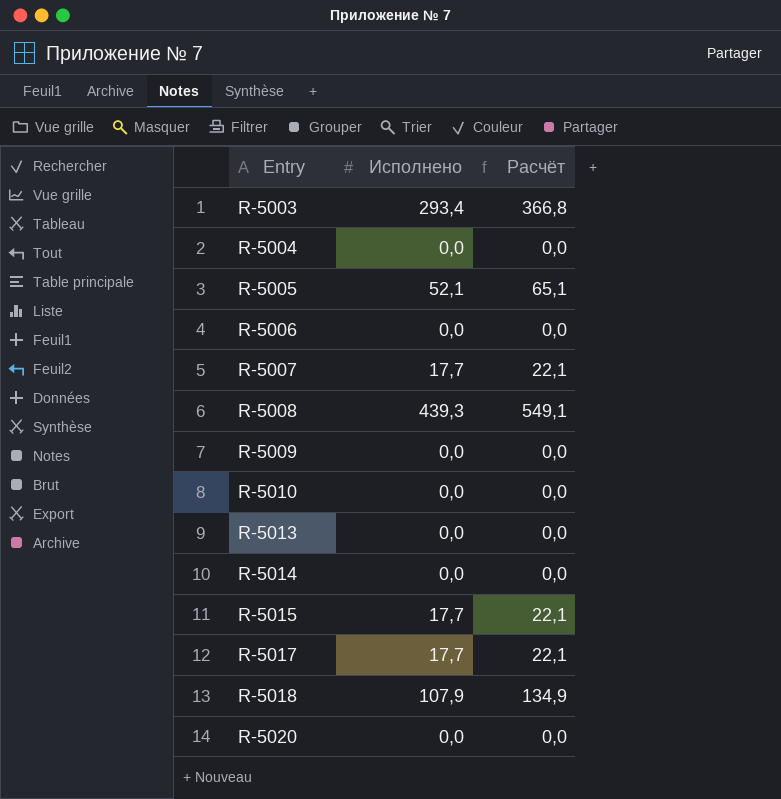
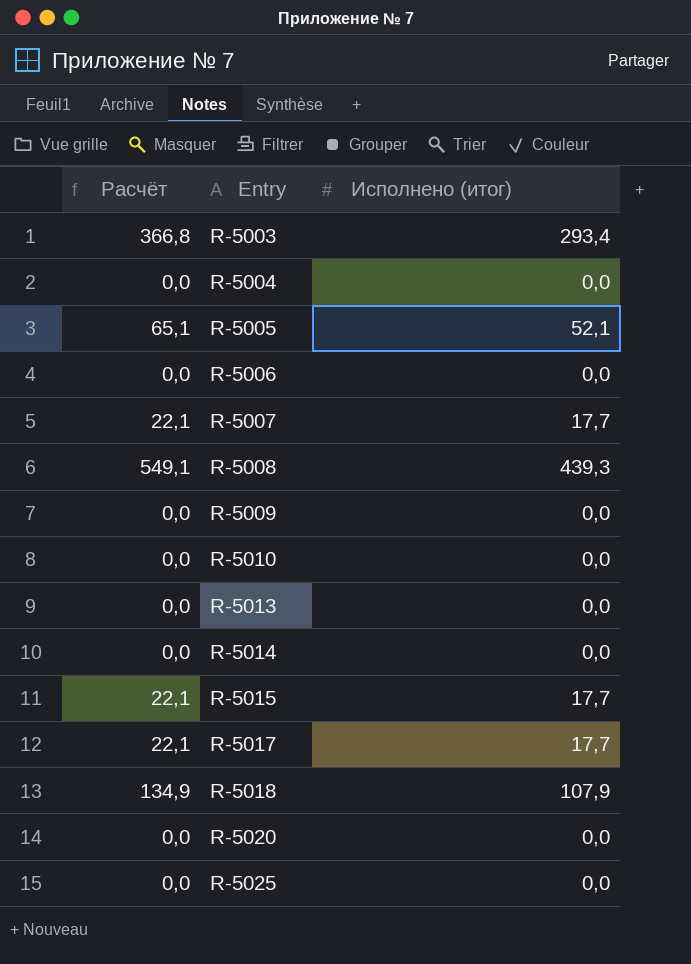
column Расчёт | position: 3 -> 1
column name: Исполнено -> Исполнено (итог)
row R-5025: none -> 0,0 | 0,0

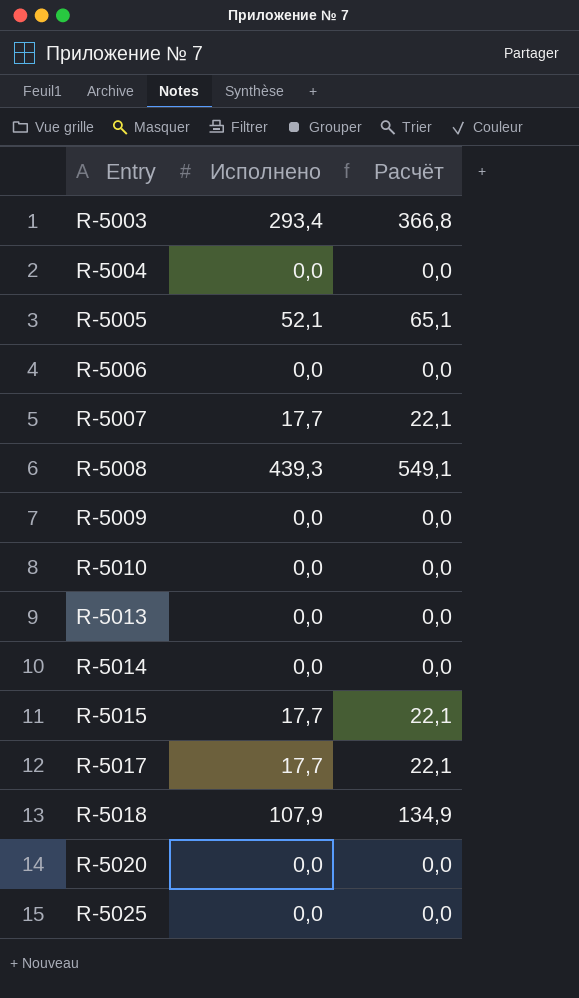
column name: Исполнено (итог) -> Исполнено
column Расчёт | position: 1 -> 3

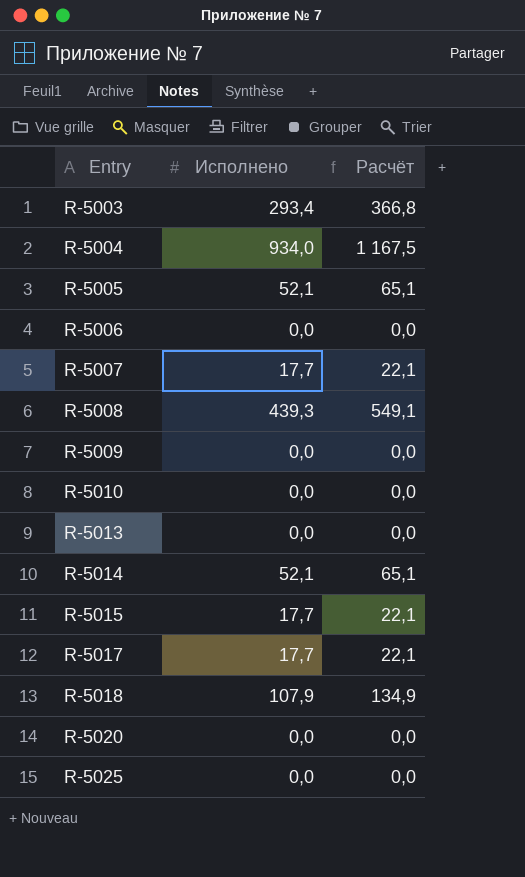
R-5004 | Исполнено: 0,0 -> 934,0
R-5004 | Расчёт: 0,0 -> 1 167,5
R-5014 | Исполнено: 0,0 -> 52,1
R-5014 | Расчёт: 0,0 -> 65,1

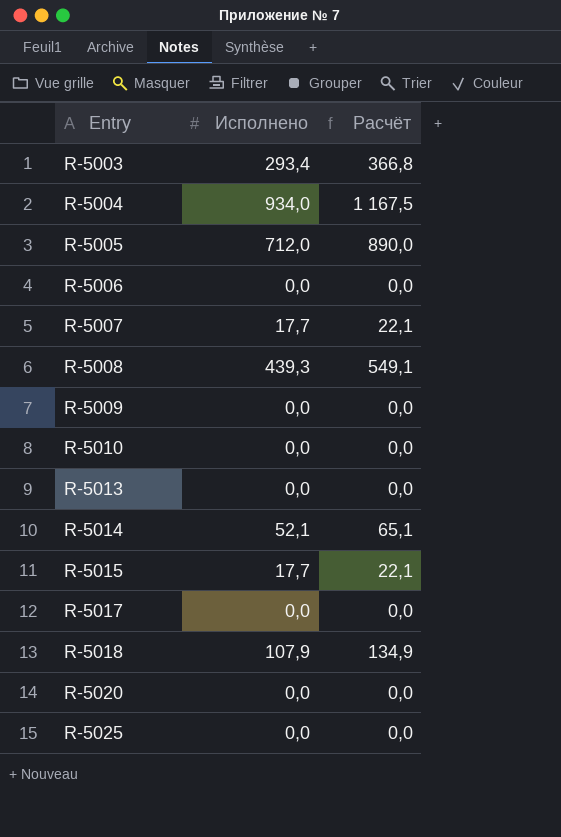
R-5005 | Исполнено: 52,1 -> 712,0
R-5005 | Расчёт: 65,1 -> 890,0
R-5017 | Исполнено: 17,7 -> 0,0
R-5017 | Расчёт: 22,1 -> 0,0

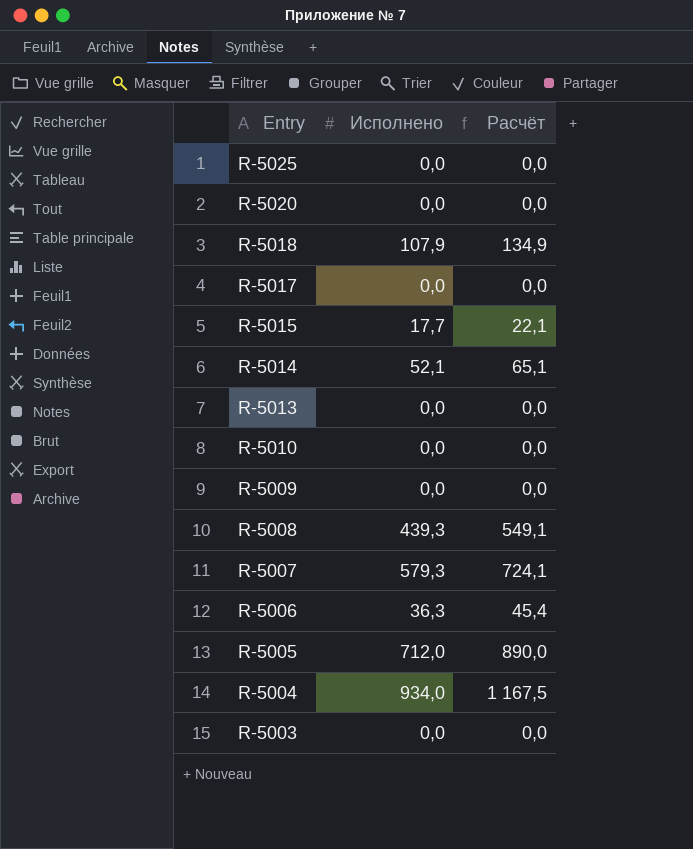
row order: Entry ascending -> Entry descending
R-5007 | Исполнено: 17,7 -> 579,3
R-5007 | Расчёт: 22,1 -> 724,1
R-5006 | Исполнено: 0,0 -> 36,3
R-5006 | Расчёт: 0,0 -> 45,4
R-5003 | Исполнено: 293,4 -> 0,0
R-5003 | Расчёт: 366,8 -> 0,0

